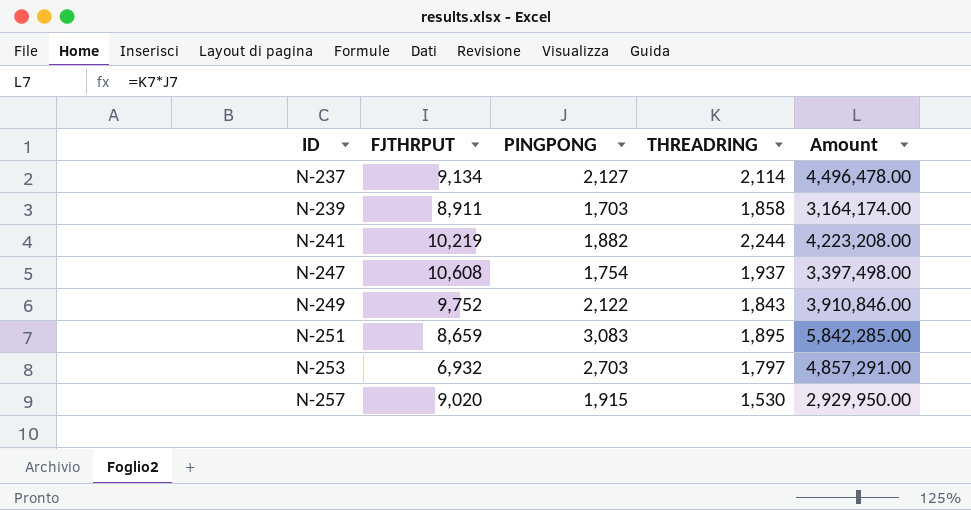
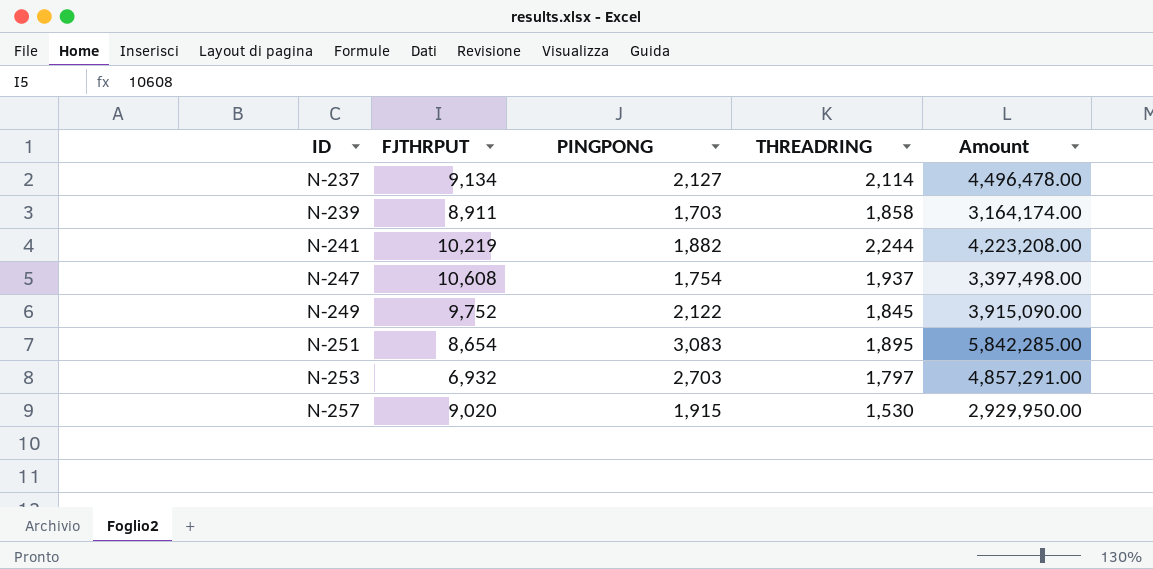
N-249 | THREADRING: 1,843 -> 1,845
N-249 | Amount: 3,910,846.00 -> 3,915,090.00
N-251 | FJTHRPUT: 8,659 -> 8,654

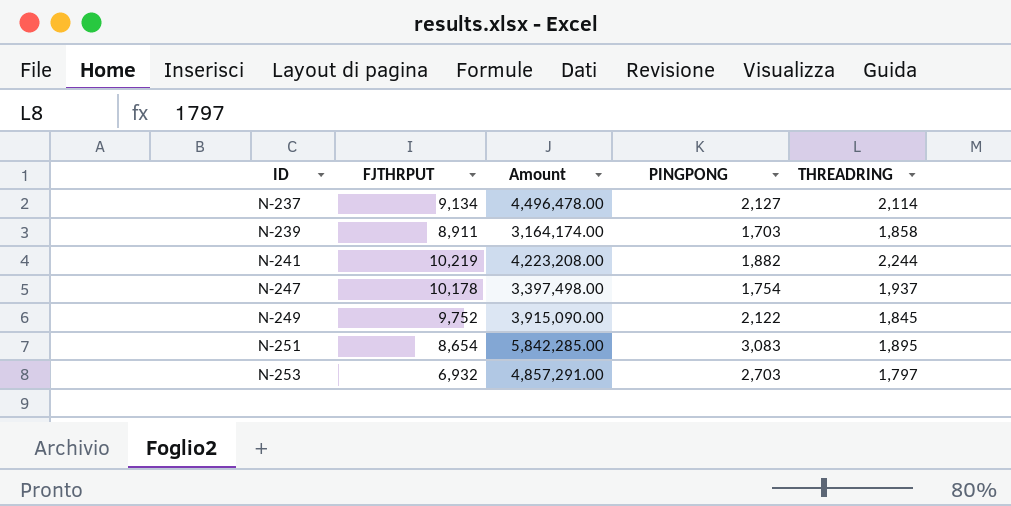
column Amount | position: 5 -> 3
row N-257: 9,020 | 1,915 | 1,530 | 2,929,950.00 -> none
N-247 | FJTHRPUT: 10,608 -> 10,178

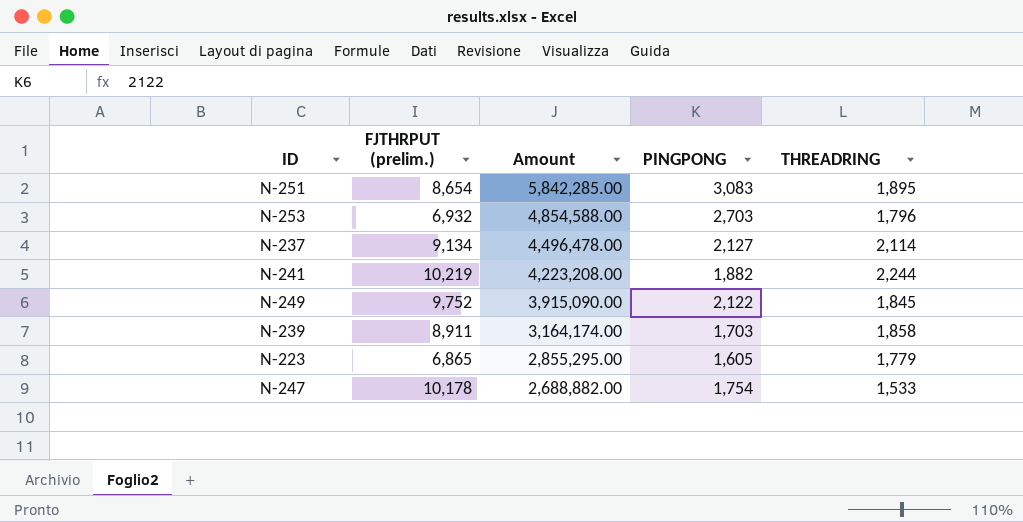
row order: ID ascending -> Amount descending
column name: FJTHRPUT -> FJTHRPUT (prelim.)
N-253 | Amount: 4,857,291.00 -> 4,854,588.00
N-253 | THREADRING: 1,797 -> 1,796
row N-223: none -> 6,865 | 2,855,295.00 | 1,605 | 1,779
N-247 | Amount: 3,397,498.00 -> 2,688,882.00
N-247 | THREADRING: 1,937 -> 1,533

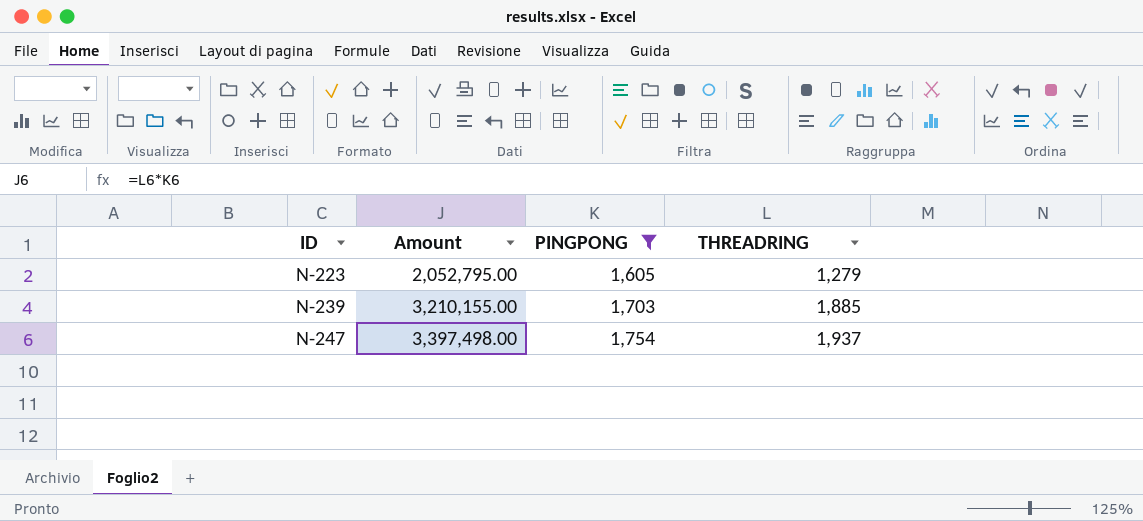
filter: none -> PINGPONG <= 1,754
row order: Amount descending -> ID ascending
column FJTHRPUT (prelim.) | position: 2 -> none
N-223 | Amount: 2,855,295.00 -> 2,052,795.00
N-223 | THREADRING: 1,779 -> 1,279
N-239 | Amount: 3,164,174.00 -> 3,210,155.00
N-239 | THREADRING: 1,858 -> 1,885
N-247 | Amount: 2,688,882.00 -> 3,397,498.00
N-247 | THREADRING: 1,533 -> 1,937

